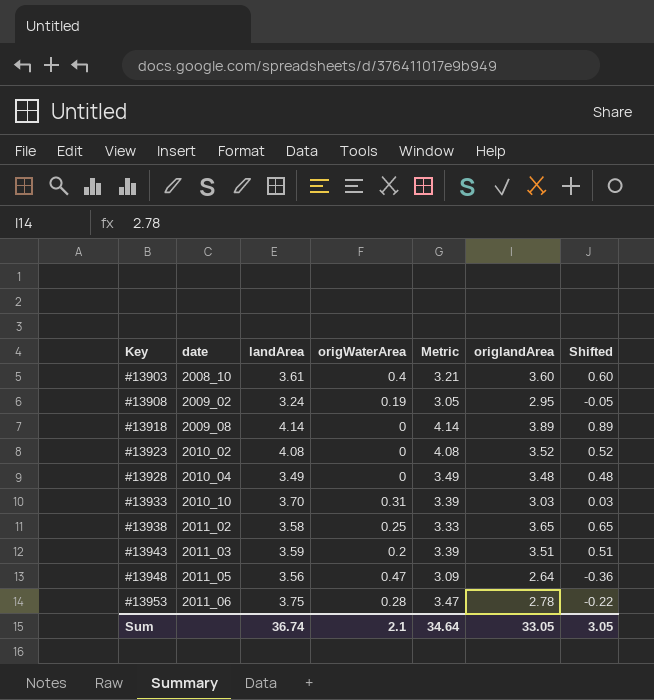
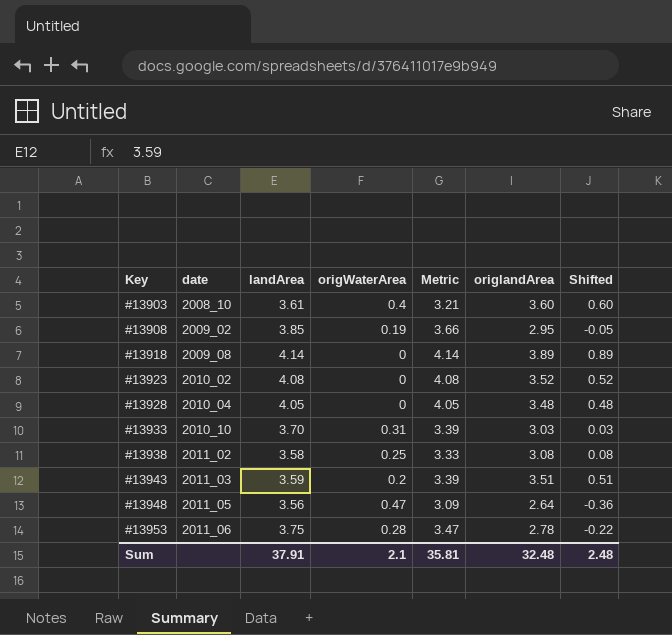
#13908 | landArea: 3.24 -> 3.85
#13908 | Metric: 3.05 -> 3.66
#13928 | landArea: 3.49 -> 4.05
#13928 | Metric: 3.49 -> 4.05
#13938 | origlandArea: 3.65 -> 3.08
#13938 | Shifted: 0.65 -> 0.08
Sum | landArea: 36.74 -> 37.91
Sum | Metric: 34.64 -> 35.81
Sum | origlandArea: 33.05 -> 32.48
Sum | Shifted: 3.05 -> 2.48

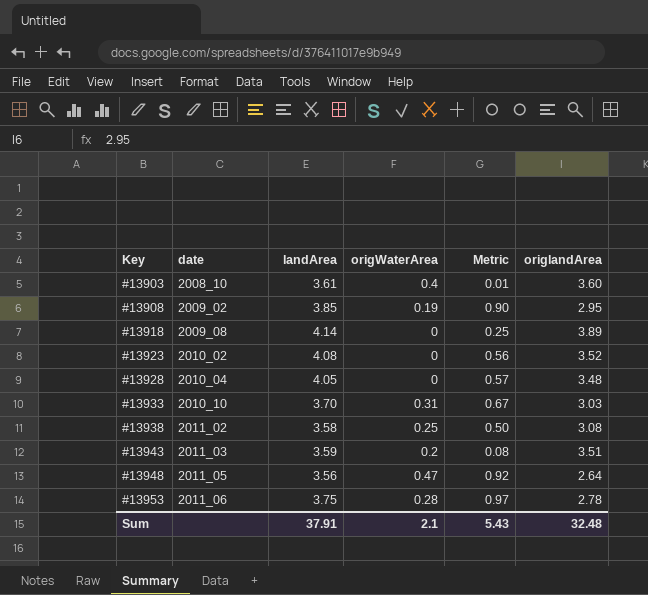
column Shifted | formula: [origlandArea] - 3 -> none
column Metric | formula: [landArea] - [origWaterArea] -> [landArea] - [origlandArea]
Sum | Metric: 35.81 -> 5.43

